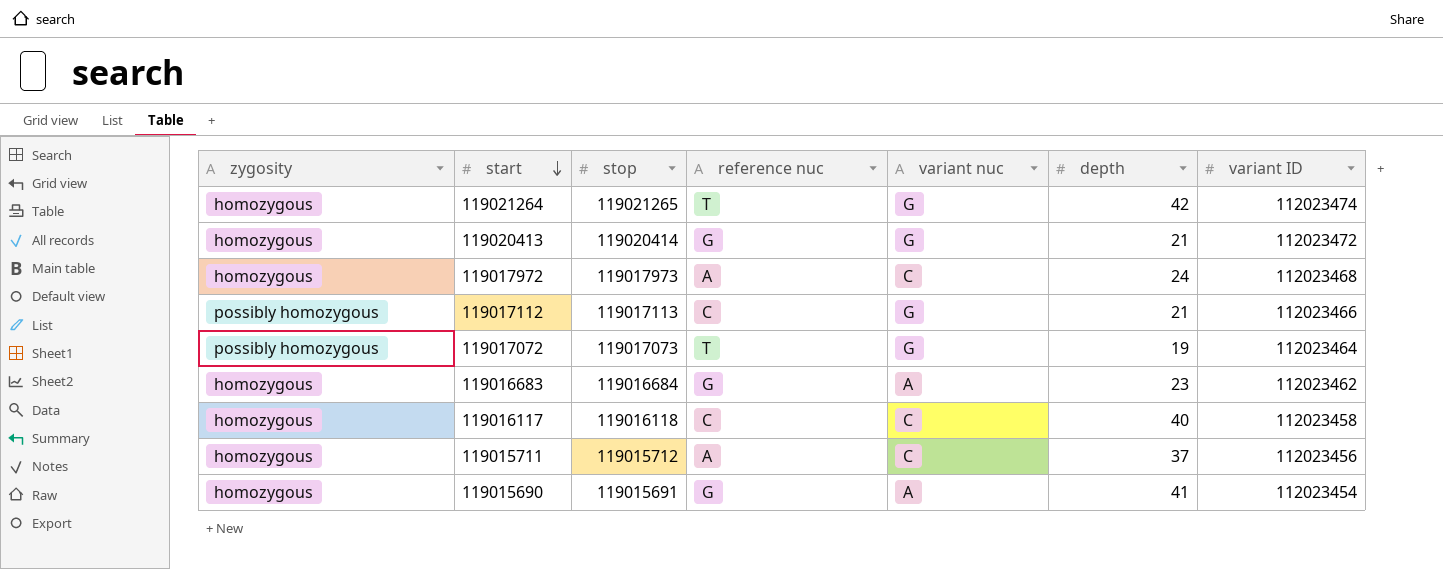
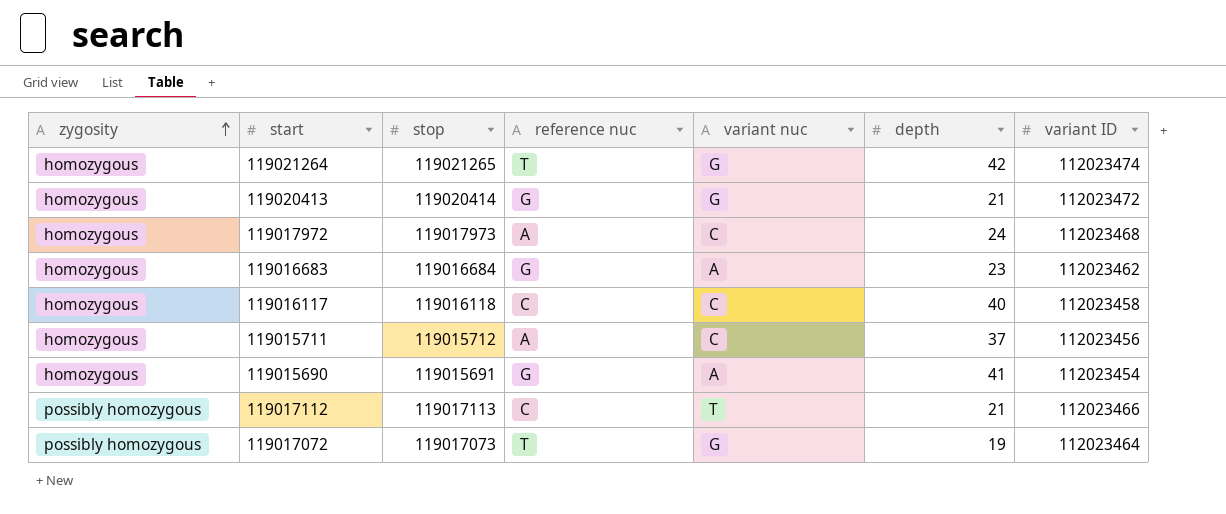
row order: start descending -> zygosity ascending
119017112 | variant nuc: G -> T

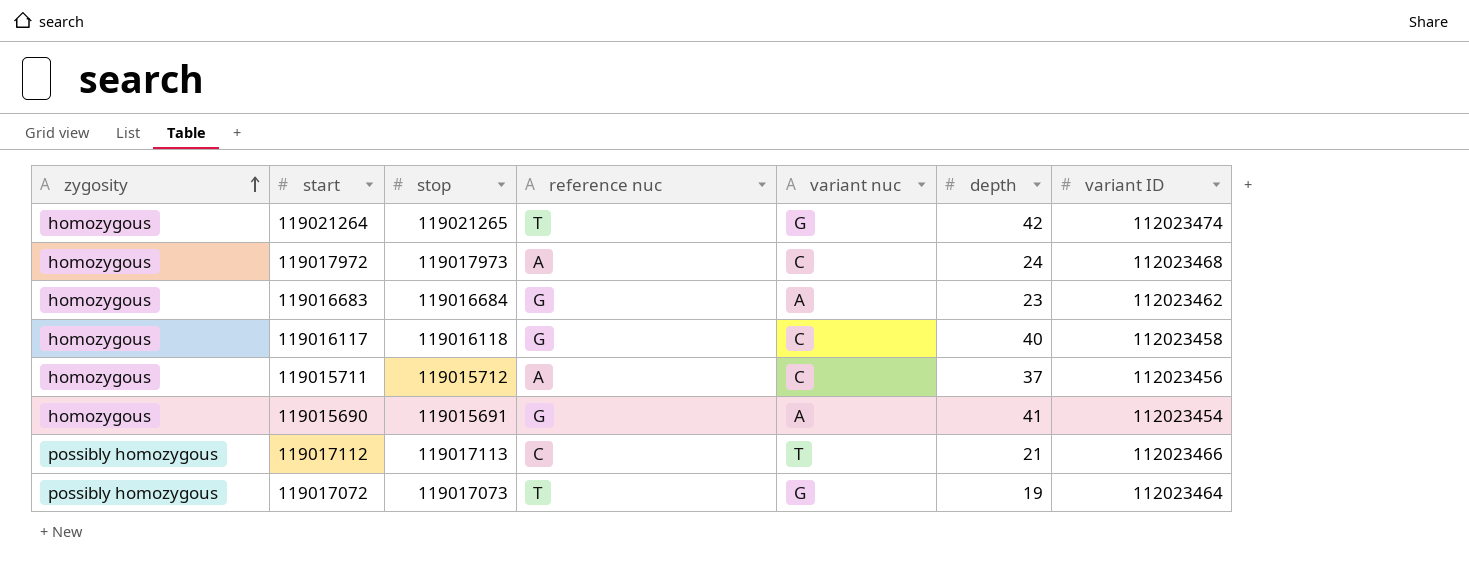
row 119020413: homozygous | 119020414 | G | G | 21 | 112023472 -> none
119016117 | reference nuc: C -> G

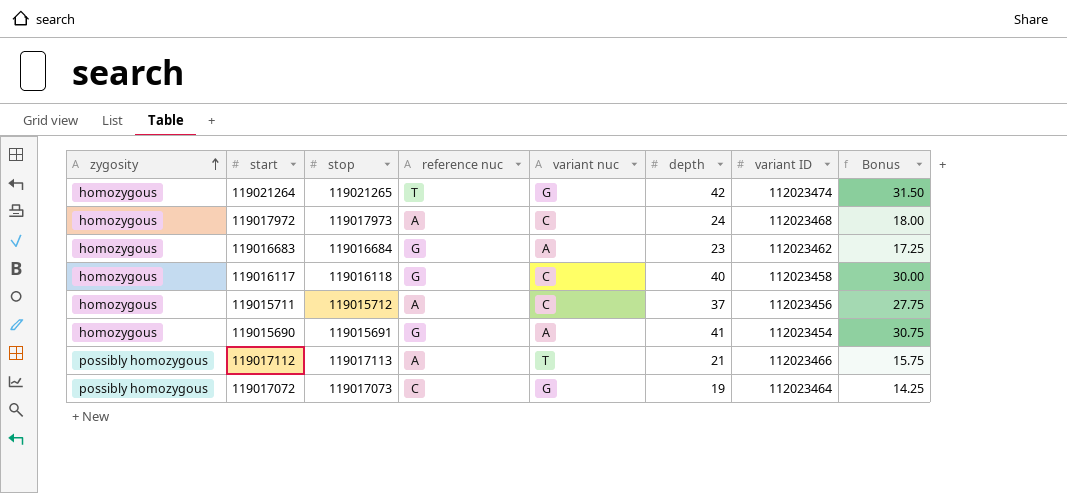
column Bonus | formula: none -> [depth] * 0.75
119017112 | reference nuc: C -> A
119017072 | reference nuc: T -> C

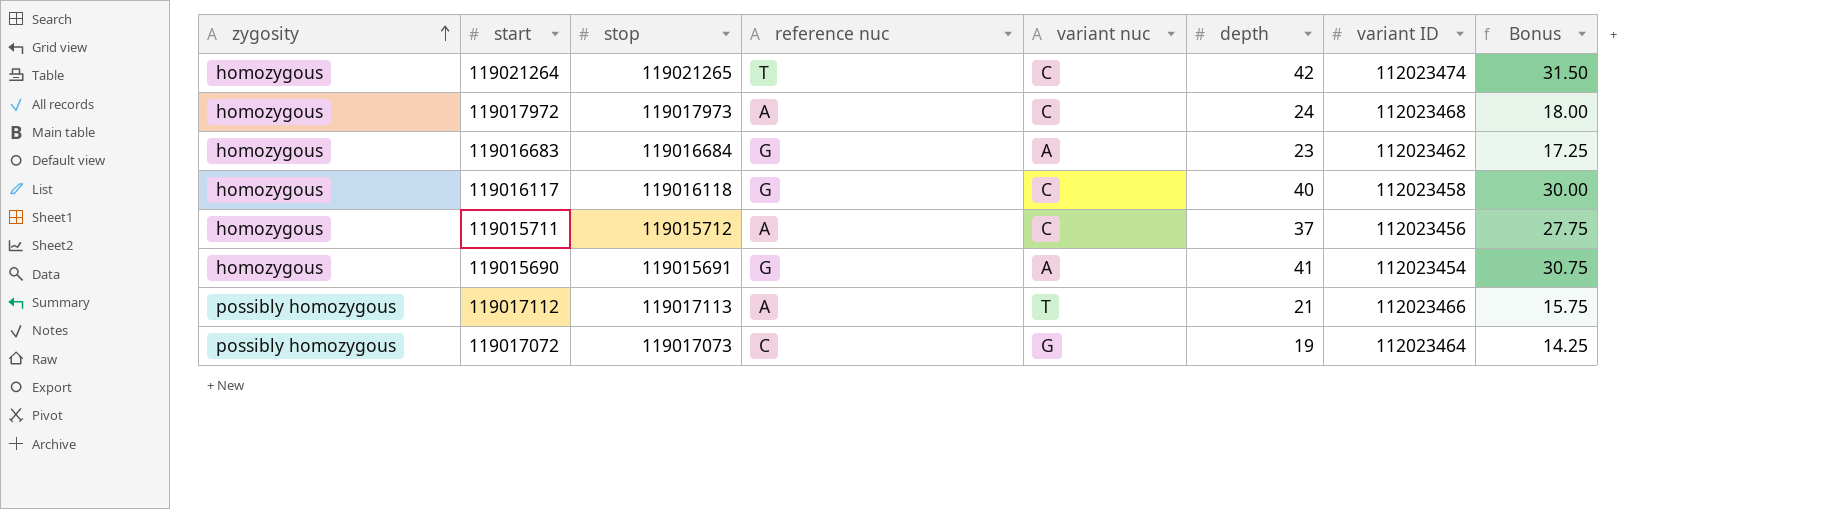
119021264 | variant nuc: G -> C

